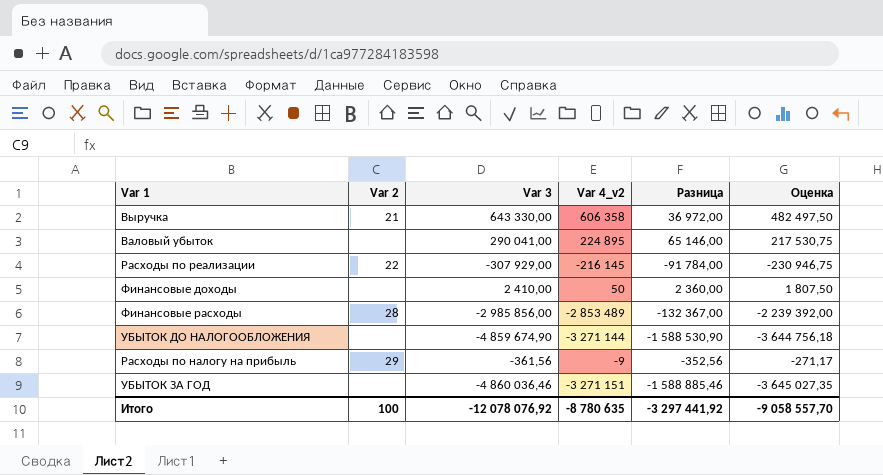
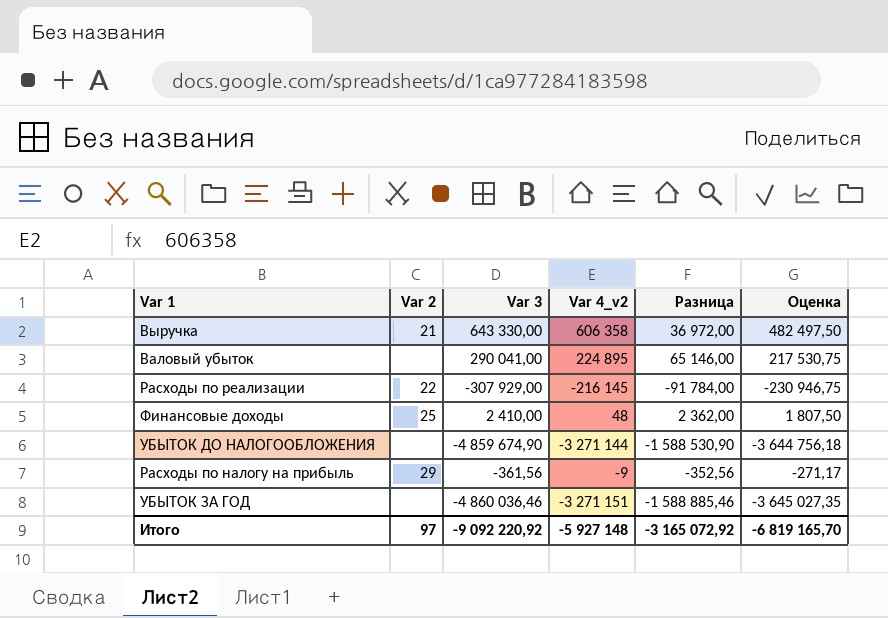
row Финансовые расходы: 28 | -2 985 856,00 | -2 853 489 | -132 367,00 | -2 239 392,00 -> none
Финансовые доходы | Var 2: none -> 25
Финансовые доходы | Var 4_v2: 50 -> 48
Финансовые доходы | Разница: 2 360,00 -> 2 362,00
Итого | Var 2: 100 -> 97
Итого | Var 3: -12 078 076,92 -> -9 092 220,92
Итого | Var 4_v2: -8 780 635 -> -5 927 148
Итого | Разница: -3 297 441,92 -> -3 165 072,92
Итого | Оценка: -9 058 557,70 -> -6 819 165,70

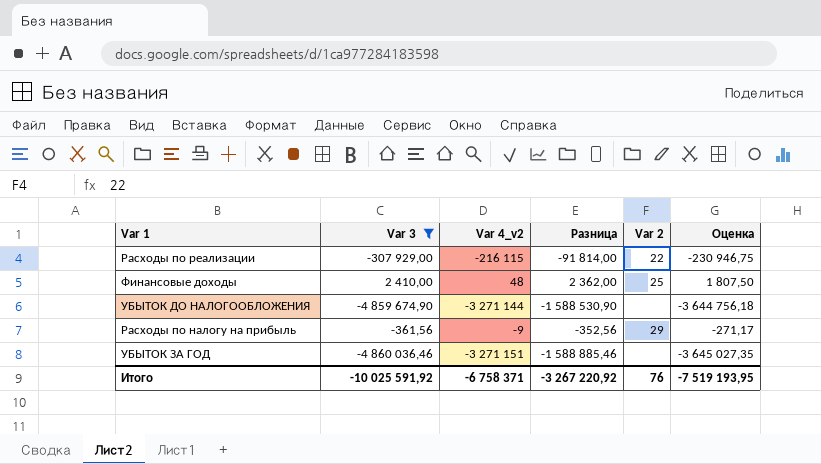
filter: none -> Var 3 <= 2 410,00
column Var 2 | position: 2 -> 5
Расходы по реализации | Var 4_v2: -216 145 -> -216 115
Расходы по реализации | Разница: -91 784,00 -> -91 814,00
Итого | Var 3: -9 092 220,92 -> -10 025 591,92
Итого | Var 4_v2: -5 927 148 -> -6 758 371
Итого | Разница: -3 165 072,92 -> -3 267 220,92
Итого | Var 2: 97 -> 76
Итого | Оценка: -6 819 165,70 -> -7 519 193,95

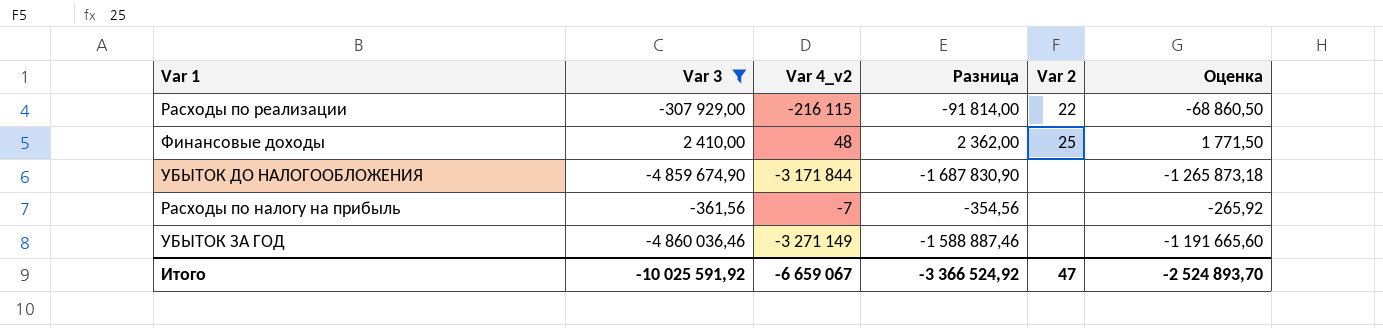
column Оценка | formula: [Var 3] * 0,75 -> [Разница] * 0,75
УБЫТОК ДО НАЛОГООБЛОЖЕНИЯ | Var 4_v2: -3 271 144 -> -3 171 844
УБЫТОК ДО НАЛОГООБЛОЖЕНИЯ | Разница: -1 588 530,90 -> -1 687 830,90
Расходы по налогу на прибыль | Var 4_v2: -9 -> -7
Расходы по налогу на прибыль | Разница: -352,56 -> -354,56
Расходы по налогу на прибыль | Var 2: 29 -> none
УБЫТОК ЗА ГОД | Var 4_v2: -3 271 151 -> -3 271 149
УБЫТОК ЗА ГОД | Разница: -1 588 885,46 -> -1 588 887,46
Итого | Var 4_v2: -6 758 371 -> -6 659 067
Итого | Разница: -3 267 220,92 -> -3 366 524,92
Итого | Var 2: 76 -> 47
Итого | Оценка: -7 519 193,95 -> -2 524 893,70

